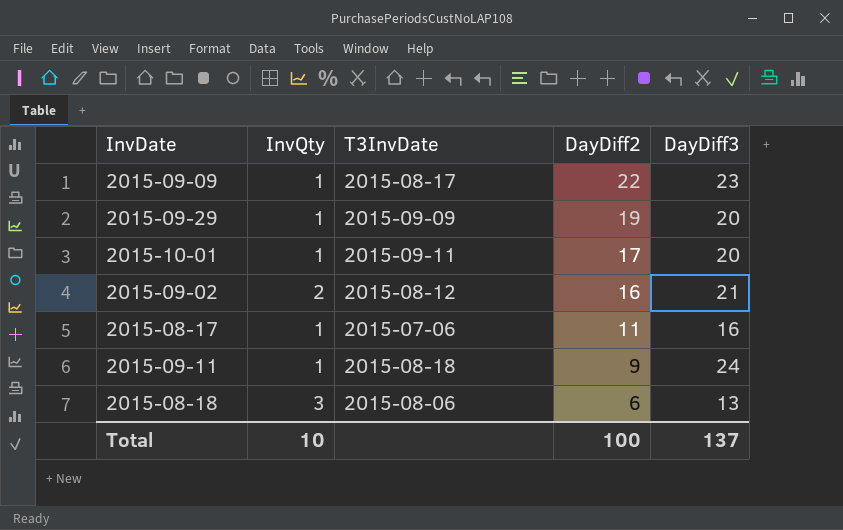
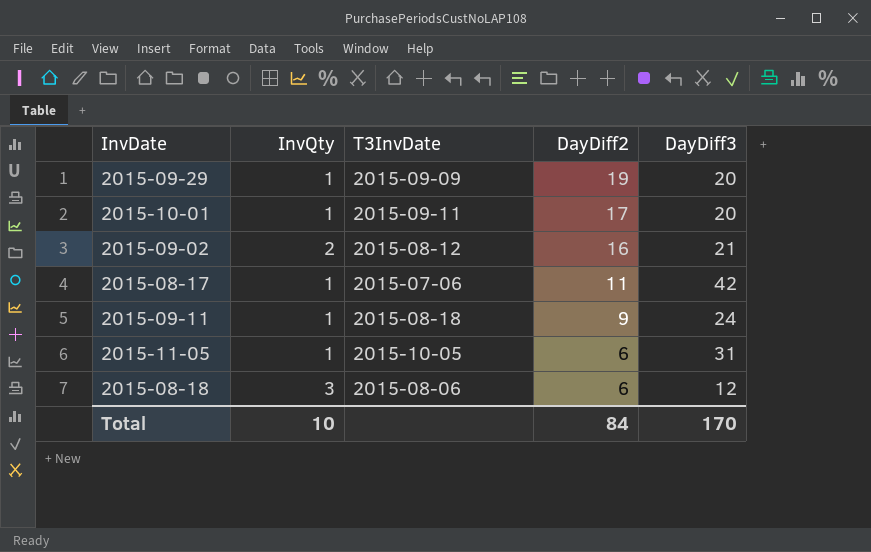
row 2015-09-09: 1 | 2015-08-17 | 22 | 23 -> none
2015-08-17 | DayDiff3: 16 -> 42
row 2015-11-05: none -> 1 | 2015-10-05 | 6 | 31
2015-08-18 | DayDiff3: 13 -> 12
Total | DayDiff2: 100 -> 84
Total | DayDiff3: 137 -> 170

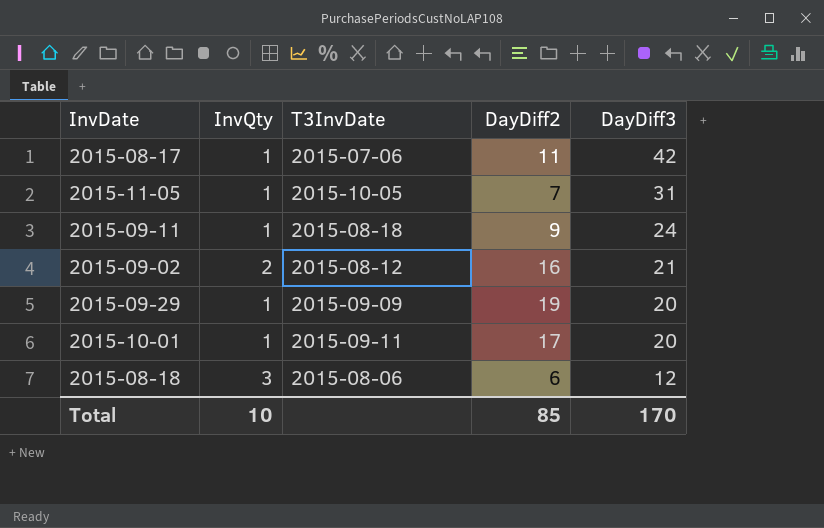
row order: DayDiff2 descending -> DayDiff3 descending
2015-11-05 | DayDiff2: 6 -> 7
Total | DayDiff2: 84 -> 85

